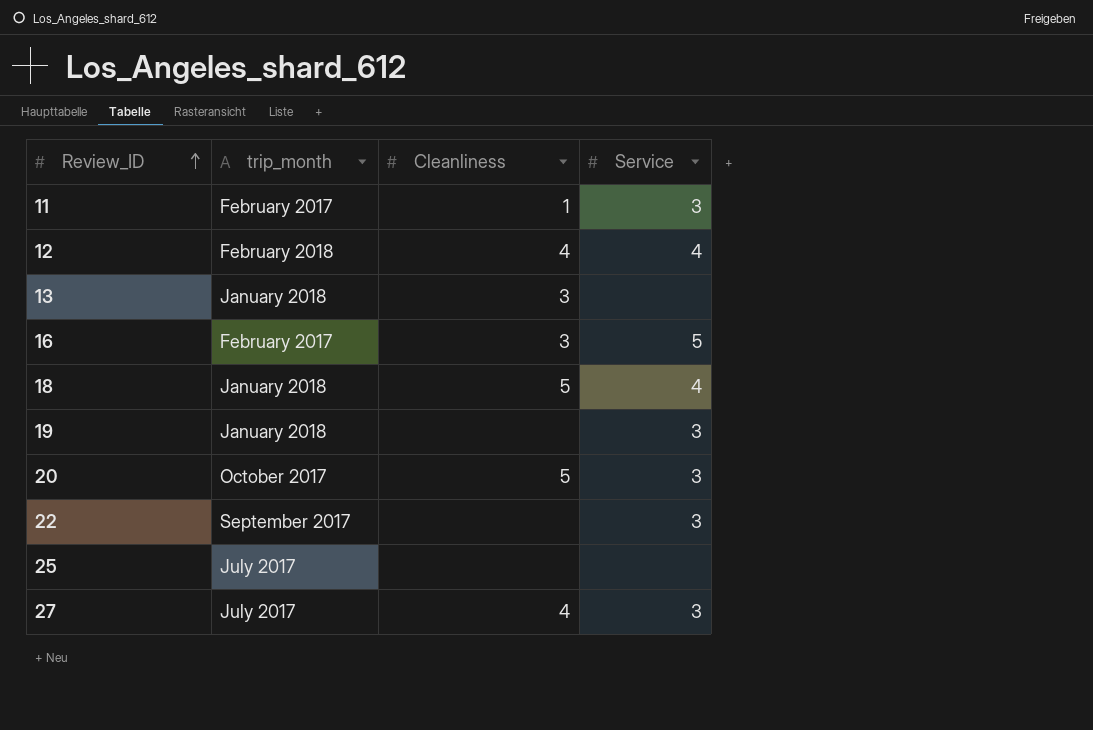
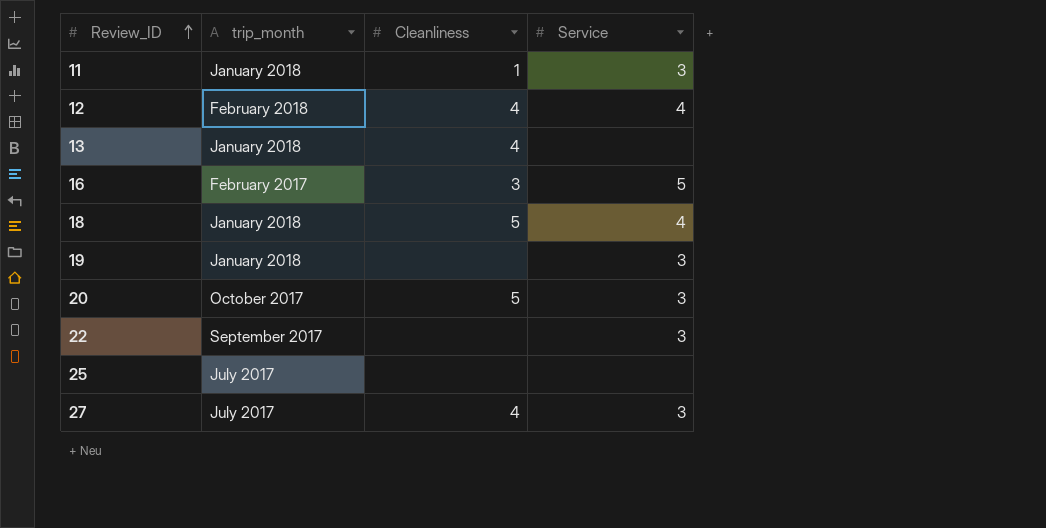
11 | trip_month: February 2017 -> January 2018
13 | Cleanliness: 3 -> 4

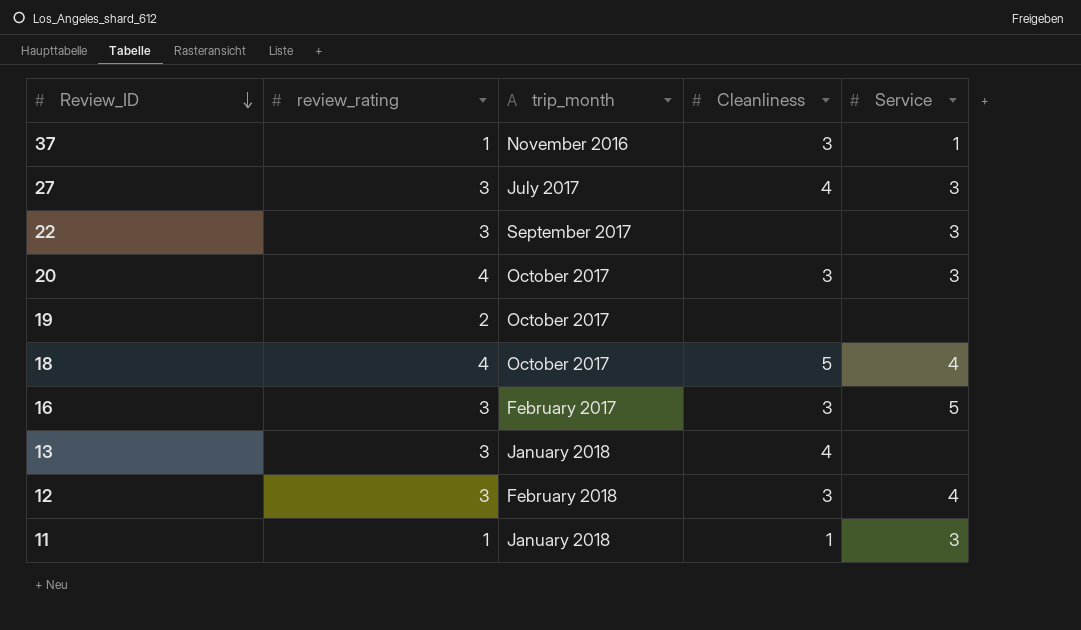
row order: Review_ID ascending -> Review_ID descending
column review_rating | position: none -> 2
row 25: July 2017 | none | none -> none
row 37: none -> 1 | November 2016 | 3 | 1
20 | Cleanliness: 5 -> 3
19 | trip_month: January 2018 -> October 2017
19 | Service: 3 -> none
18 | trip_month: January 2018 -> October 2017
12 | Cleanliness: 4 -> 3

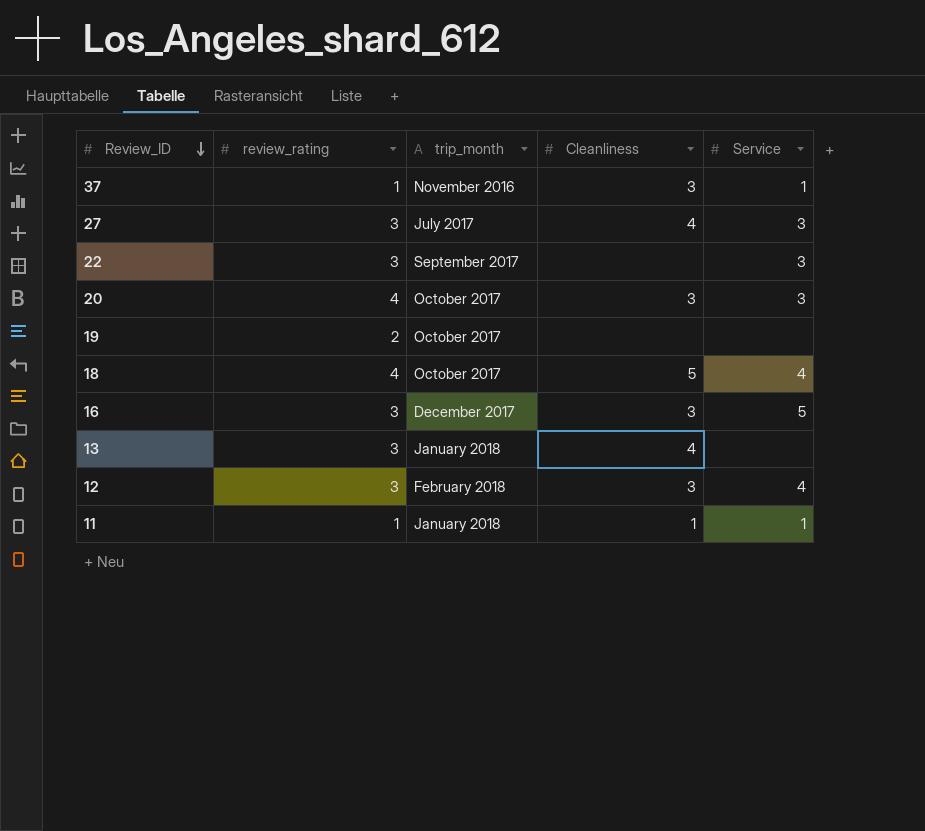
16 | trip_month: February 2017 -> December 2017
11 | Service: 3 -> 1

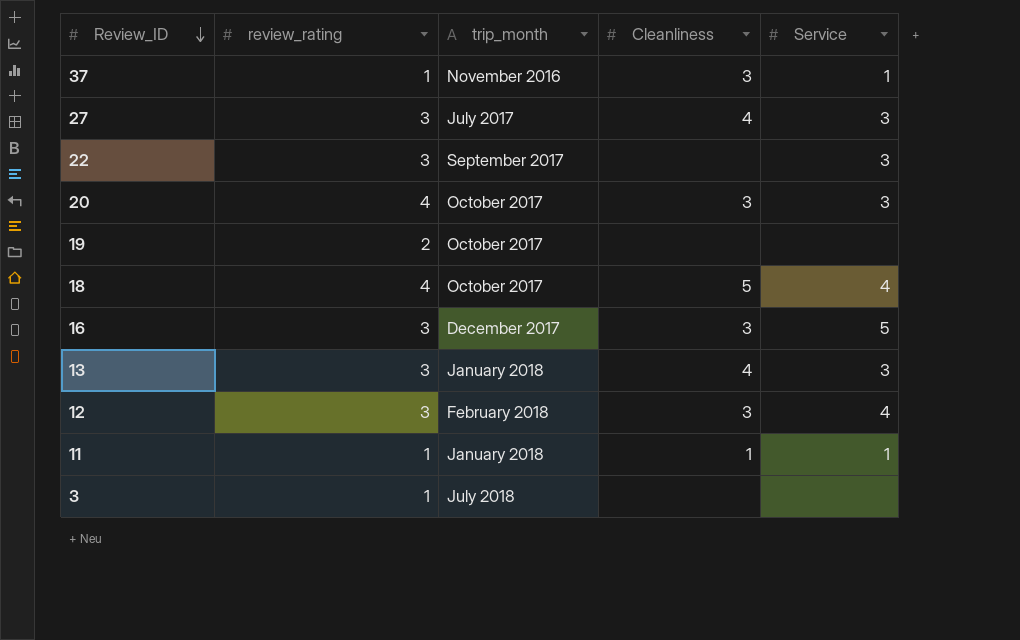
13 | Service: none -> 3
row 3: none -> 1 | July 2018 | none | none

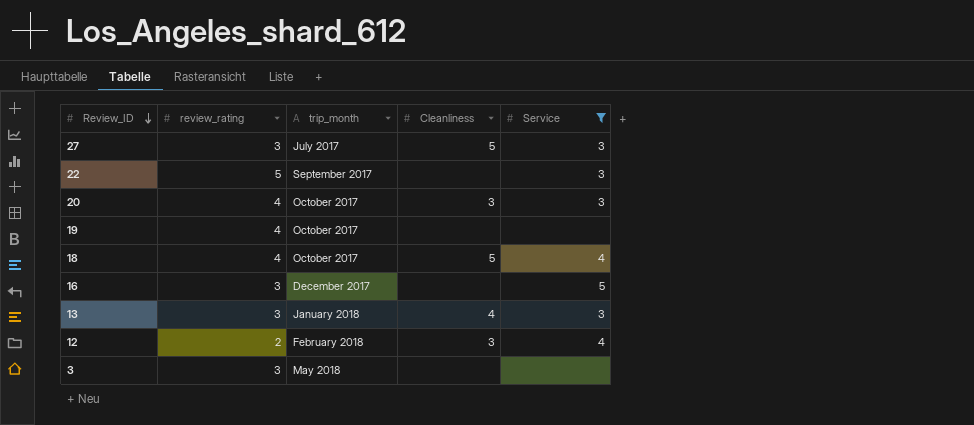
filter: none -> Service != 1
27 | Cleanliness: 4 -> 5
22 | review_rating: 3 -> 5
19 | review_rating: 2 -> 4
16 | Cleanliness: 3 -> none
12 | review_rating: 3 -> 2
3 | review_rating: 1 -> 3
3 | trip_month: July 2018 -> May 2018

